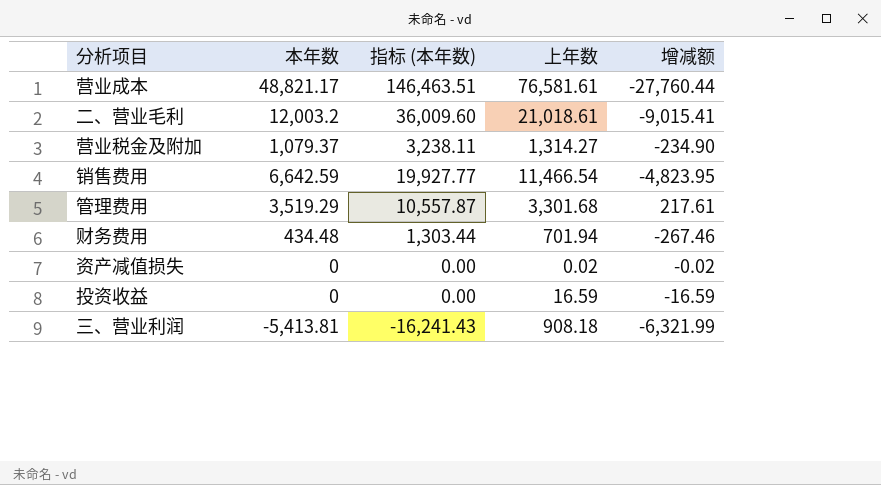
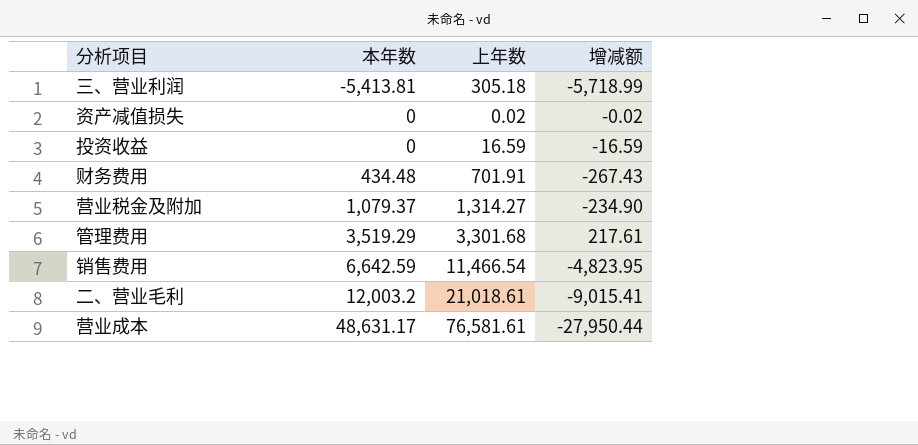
row order: none -> 本年数 ascending
column 指标 (本年数) | formula: [本年数] * 3 -> none
三、营业利润 | 上年数: 908.18 -> 305.18
三、营业利润 | 增减额: -6,321.99 -> -5,718.99
财务费用 | 上年数: 701.94 -> 701.91
财务费用 | 增减额: -267.46 -> -267.43
营业成本 | 本年数: 48,821.17 -> 48,631.17
营业成本 | 增减额: -27,760.44 -> -27,950.44

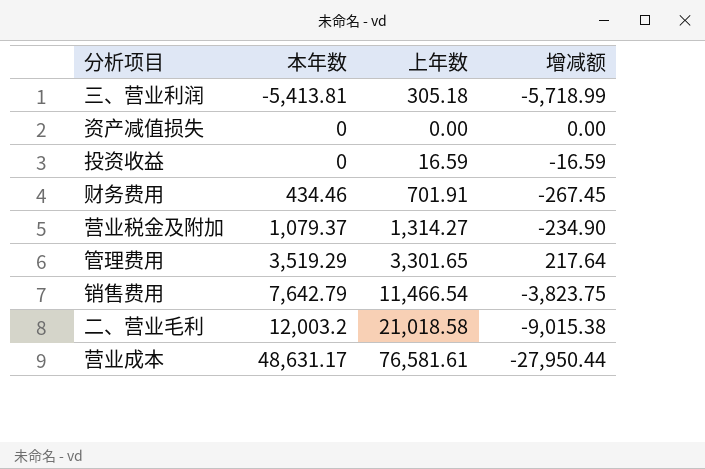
资产减值损失 | 上年数: 0.02 -> 0.00
资产减值损失 | 增减额: -0.02 -> 0.00
财务费用 | 本年数: 434.48 -> 434.46
财务费用 | 增减额: -267.43 -> -267.45
管理费用 | 上年数: 3,301.68 -> 3,301.65
管理费用 | 增减额: 217.61 -> 217.64
销售费用 | 本年数: 6,642.59 -> 7,642.79
销售费用 | 增减额: -4,823.95 -> -3,823.75
二、营业毛利 | 上年数: 21,018.61 -> 21,018.58
二、营业毛利 | 增减额: -9,015.41 -> -9,015.38

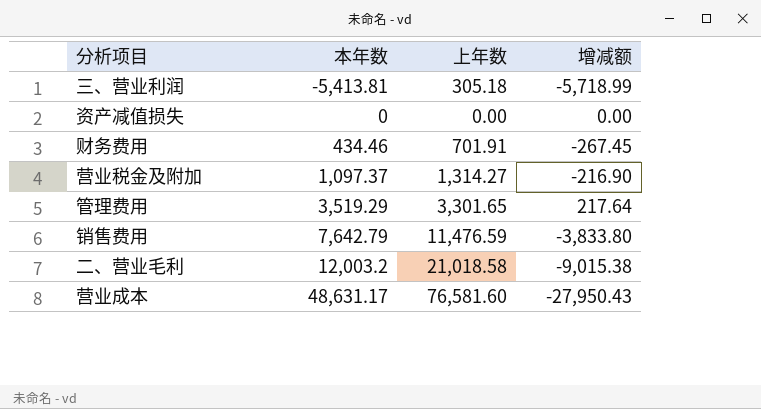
row 投资收益: 0 | 16.59 | -16.59 -> none
营业税金及附加 | 本年数: 1,079.37 -> 1,097.37
营业税金及附加 | 增减额: -234.90 -> -216.90
销售费用 | 上年数: 11,466.54 -> 11,476.59
销售费用 | 增减额: -3,823.75 -> -3,833.80
营业成本 | 上年数: 76,581.61 -> 76,581.60
营业成本 | 增减额: -27,950.44 -> -27,950.43

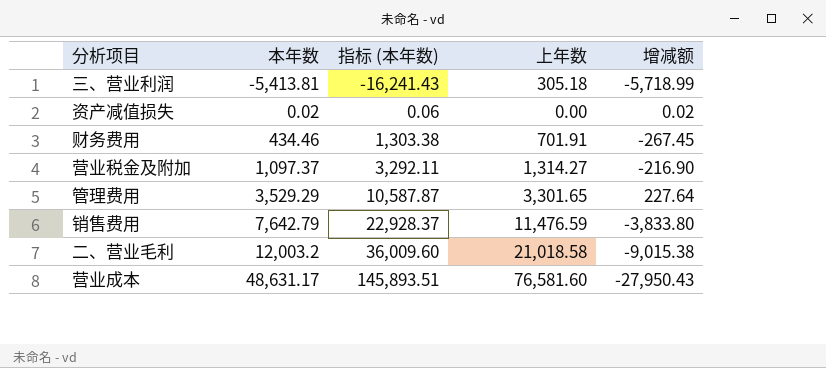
column 指标 (本年数) | formula: none -> [本年数] * 3
资产减值损失 | 本年数: 0 -> 0.02
资产减值损失 | 增减额: 0.00 -> 0.02
管理费用 | 本年数: 3,519.29 -> 3,529.29
管理费用 | 增减额: 217.64 -> 227.64

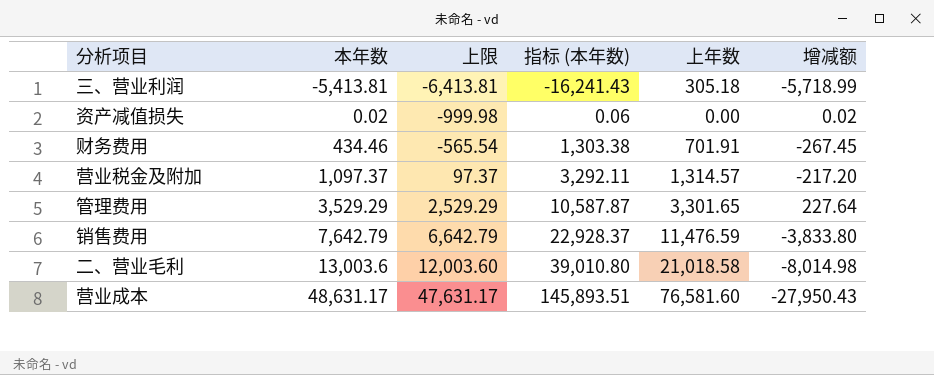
column 上限 | formula: none -> [本年数] - 1000
营业税金及附加 | 上年数: 1,314.27 -> 1,314.57
营业税金及附加 | 增减额: -216.90 -> -217.20
二、营业毛利 | 本年数: 12,003.2 -> 13,003.6
二、营业毛利 | 指标 (本年数): 36,009.60 -> 39,010.80
二、营业毛利 | 增减额: -9,015.38 -> -8,014.98

